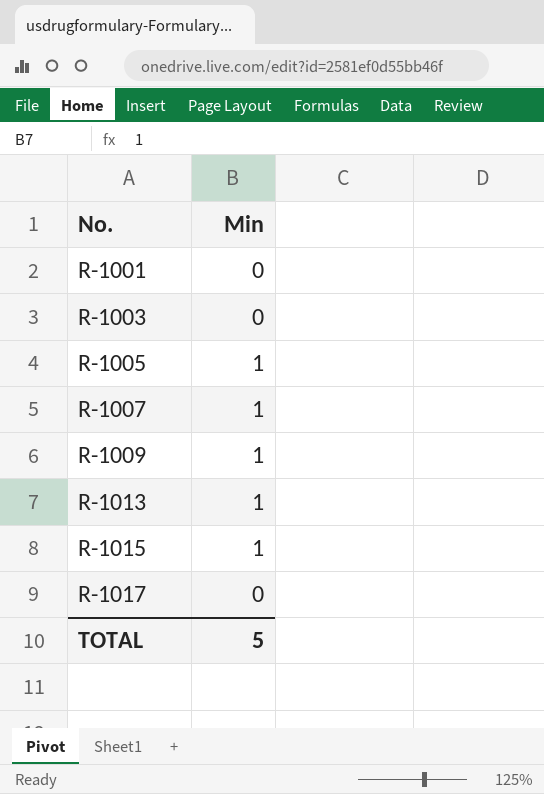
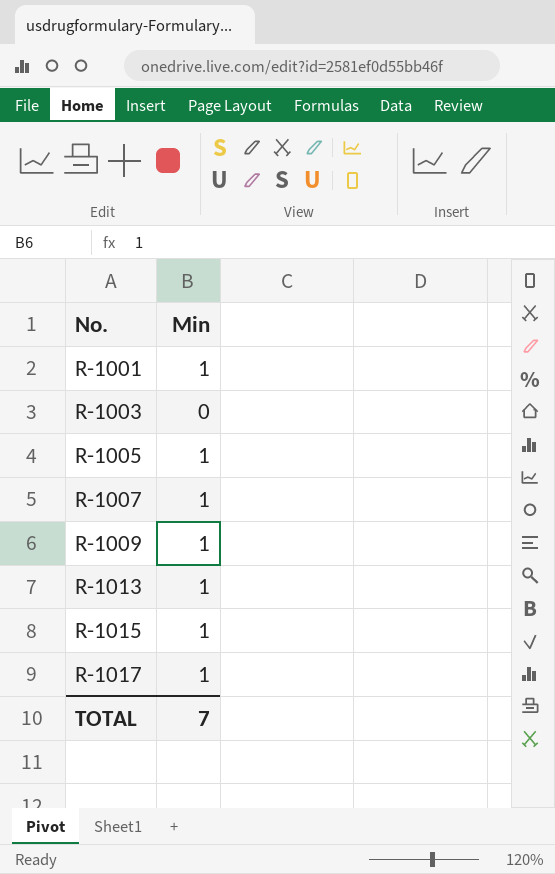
R-1001 | Min: 0 -> 1
R-1017 | Min: 0 -> 1
TOTAL | Min: 5 -> 7

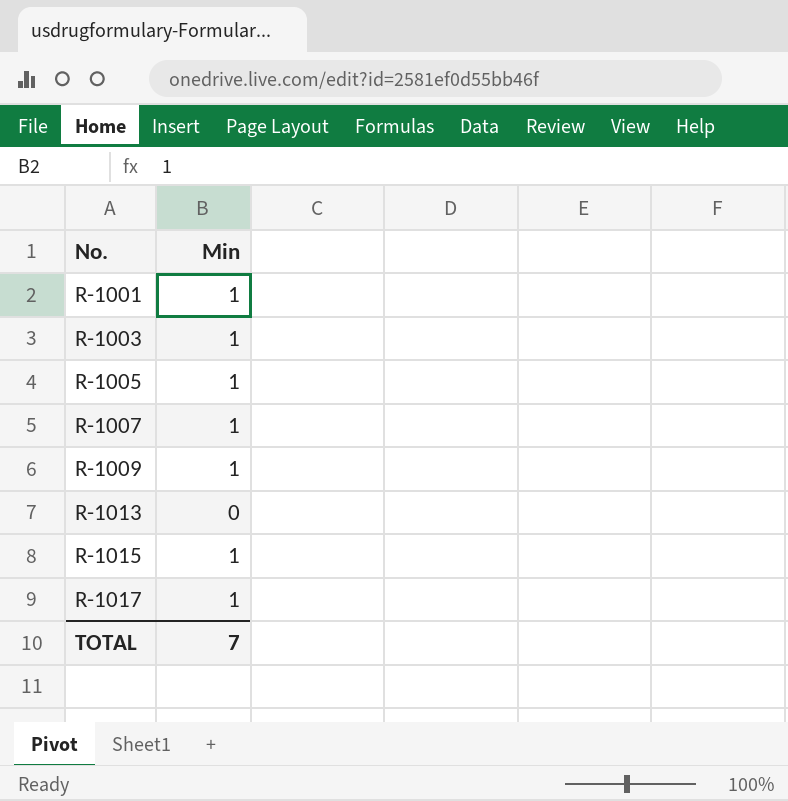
R-1003 | Min: 0 -> 1
R-1013 | Min: 1 -> 0

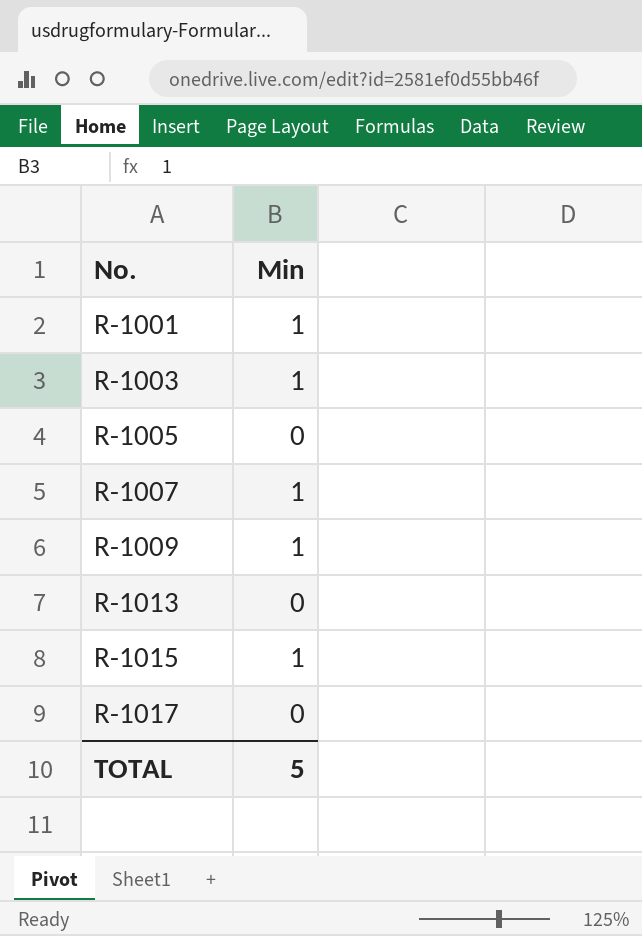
R-1005 | Min: 1 -> 0
R-1017 | Min: 1 -> 0
TOTAL | Min: 7 -> 5

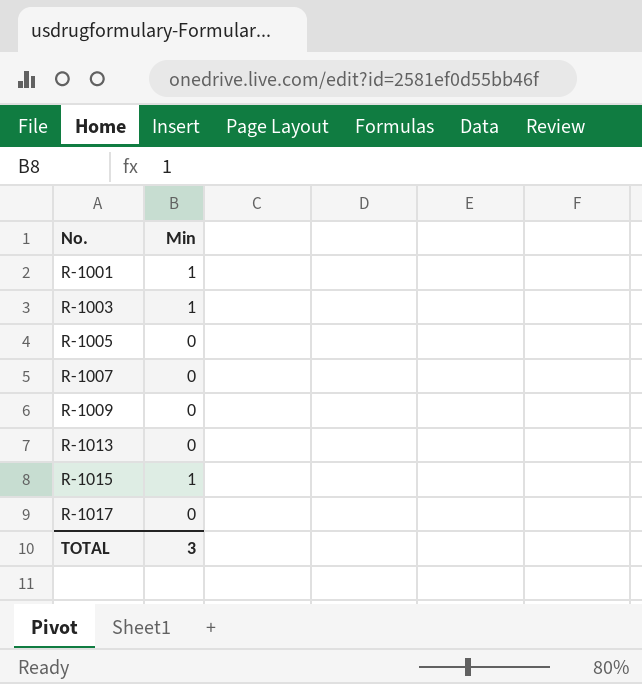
R-1007 | Min: 1 -> 0
R-1009 | Min: 1 -> 0
TOTAL | Min: 5 -> 3

